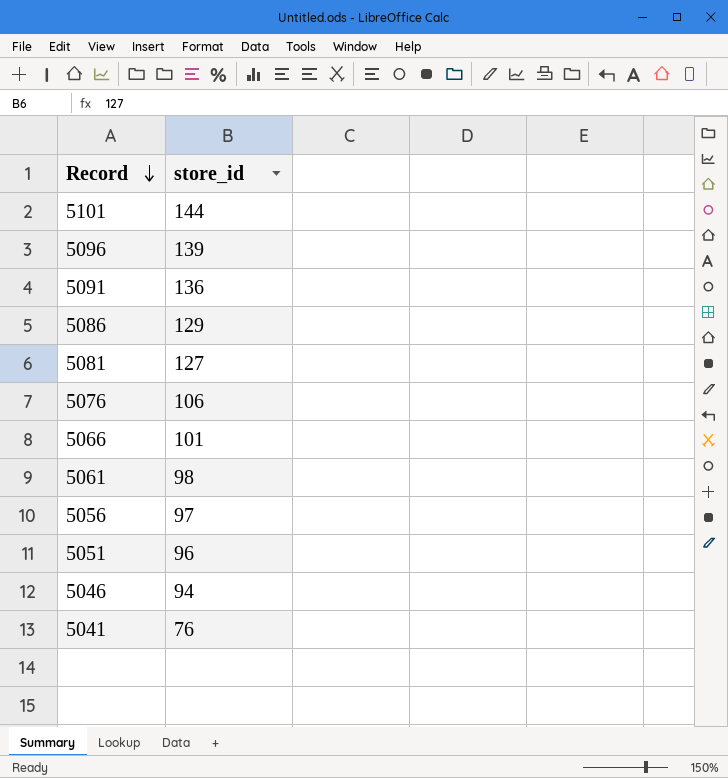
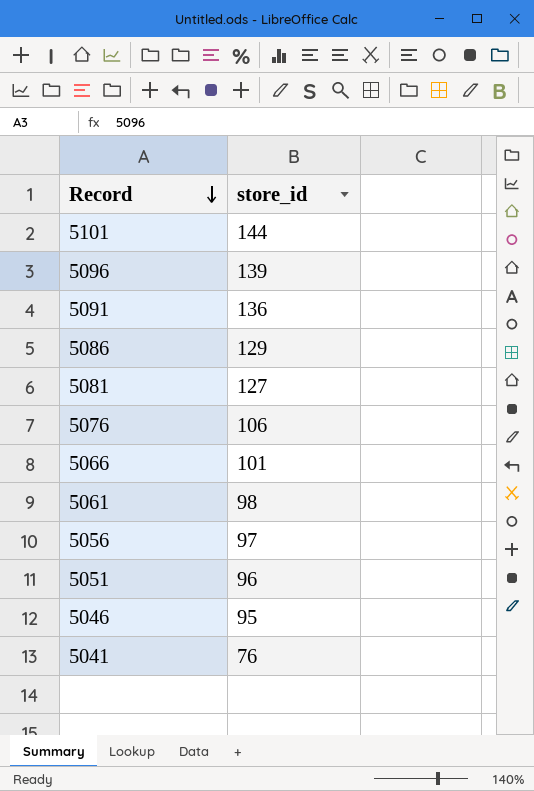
5046 | store_id: 94 -> 95

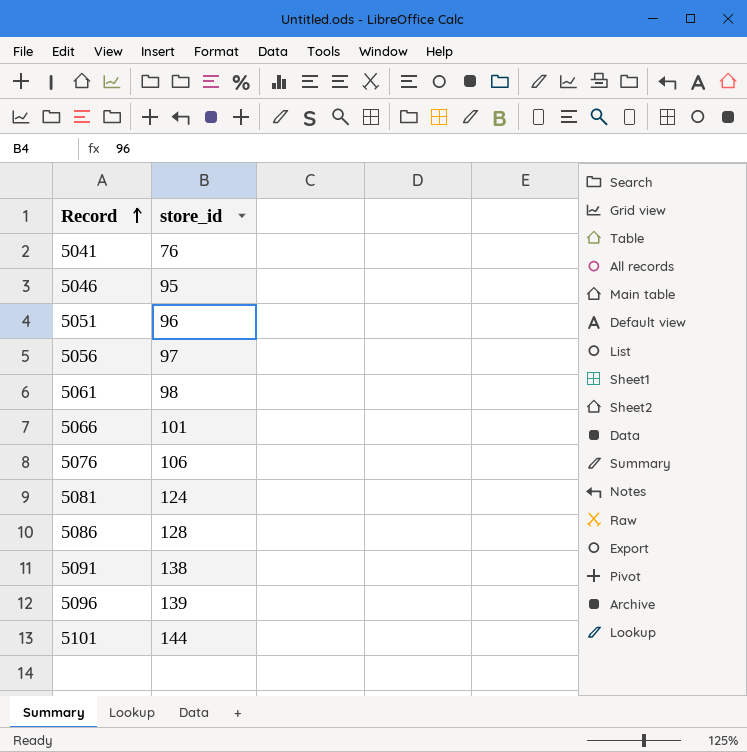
row order: Record descending -> Record ascending
5081 | store_id: 127 -> 124
5086 | store_id: 129 -> 128
5091 | store_id: 136 -> 138

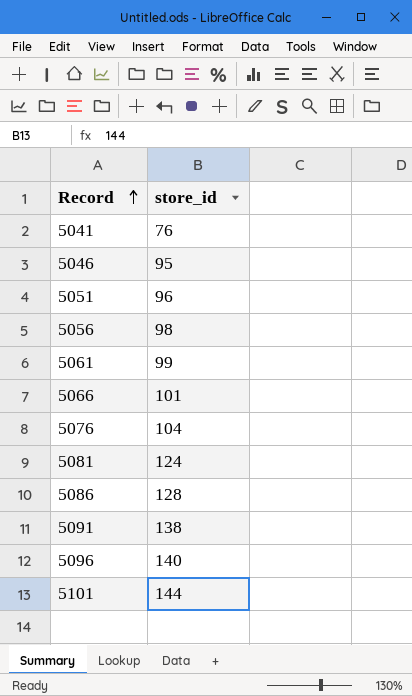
5056 | store_id: 97 -> 98
5061 | store_id: 98 -> 99
5076 | store_id: 106 -> 104
5096 | store_id: 139 -> 140

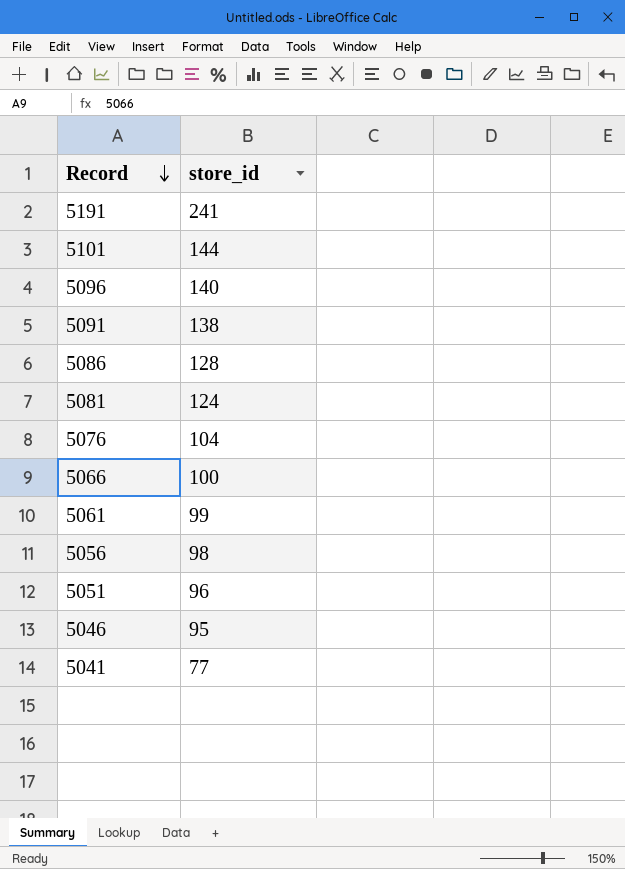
row order: Record ascending -> Record descending
row 5191: none -> 241
5066 | store_id: 101 -> 100
5041 | store_id: 76 -> 77

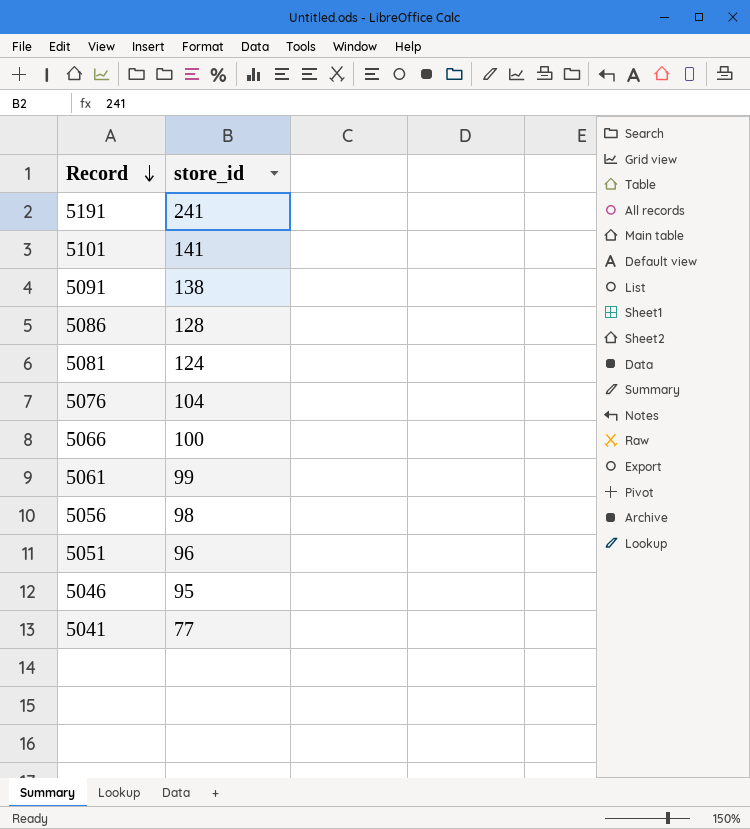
row 5096: 140 -> none
5101 | store_id: 144 -> 141

